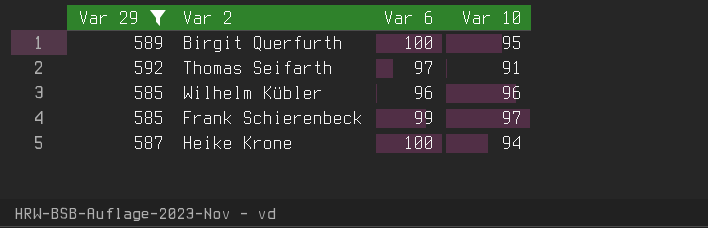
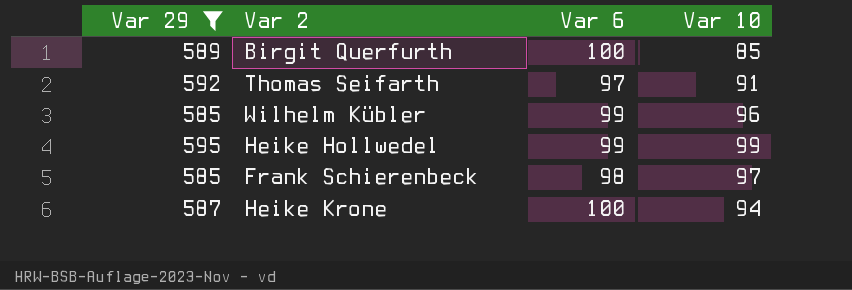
Birgit Querfurth | Var 10: 95 -> 85
Wilhelm Kübler | Var 6: 96 -> 99
row Heike Hollwedel: none -> 595 | 99 | 99
Frank Schierenbeck | Var 6: 99 -> 98

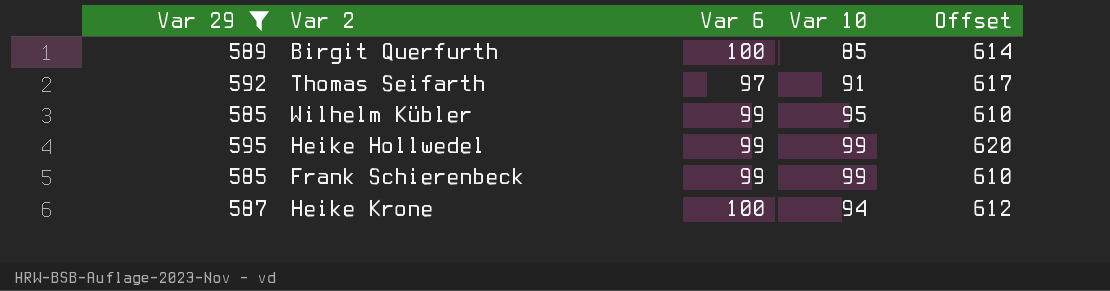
column Offset | formula: none -> [Var 29] + 25
Wilhelm Kübler | Var 10: 96 -> 95
Frank Schierenbeck | Var 6: 98 -> 99
Frank Schierenbeck | Var 10: 97 -> 99

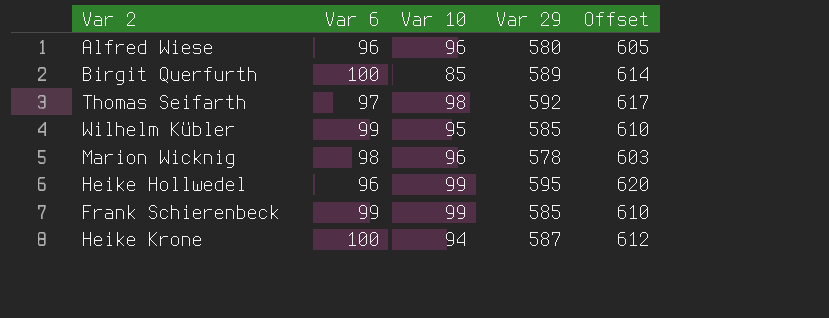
filter: Var 29 >= 585 -> none
column Var 29 | position: 1 -> 4
Thomas Seifarth | Var 10: 91 -> 98
Heike Hollwedel | Var 6: 99 -> 96

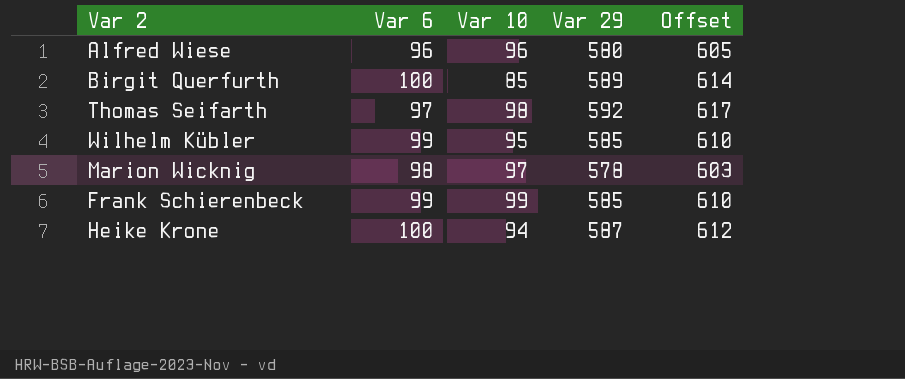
row Heike Hollwedel: 96 | 99 | 595 | 620 -> none
Marion Wicknig | Var 10: 96 -> 97

